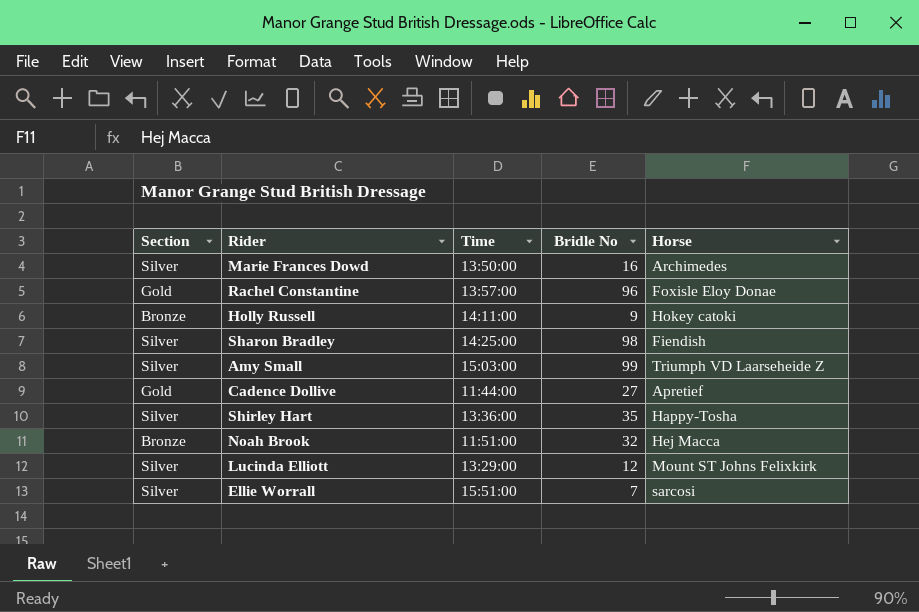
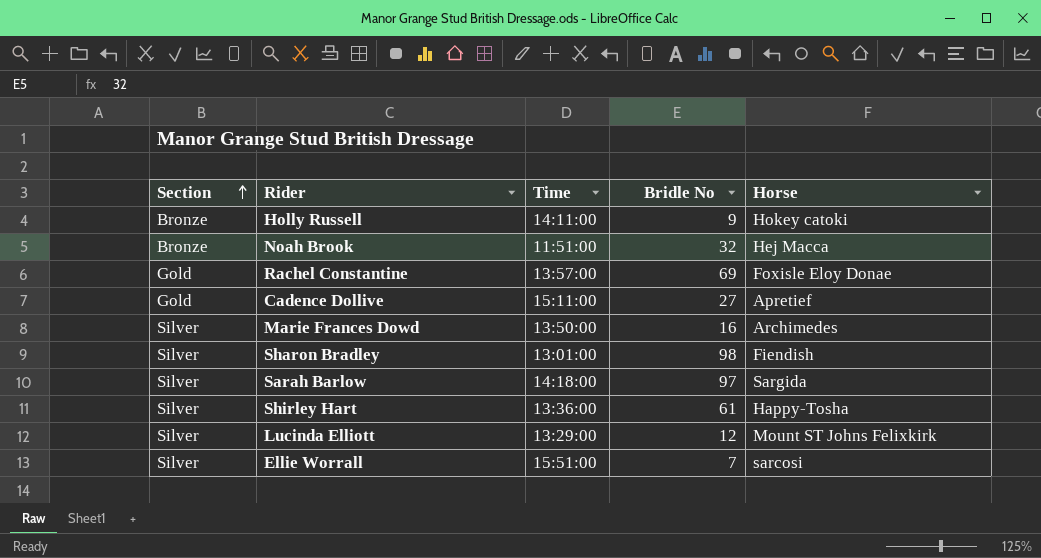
row order: none -> Section ascending
row Amy Small: Silver | 15:03:00 | 99 | Triumph VD Laarseheide Z -> none
Rachel Constantine | Bridle No: 96 -> 69
Cadence Dollive | Time: 11:44:00 -> 15:11:00
Sharon Bradley | Time: 14:25:00 -> 13:01:00
row Sarah Barlow: none -> Silver | 14:18:00 | 97 | Sargida
Shirley Hart | Bridle No: 35 -> 61

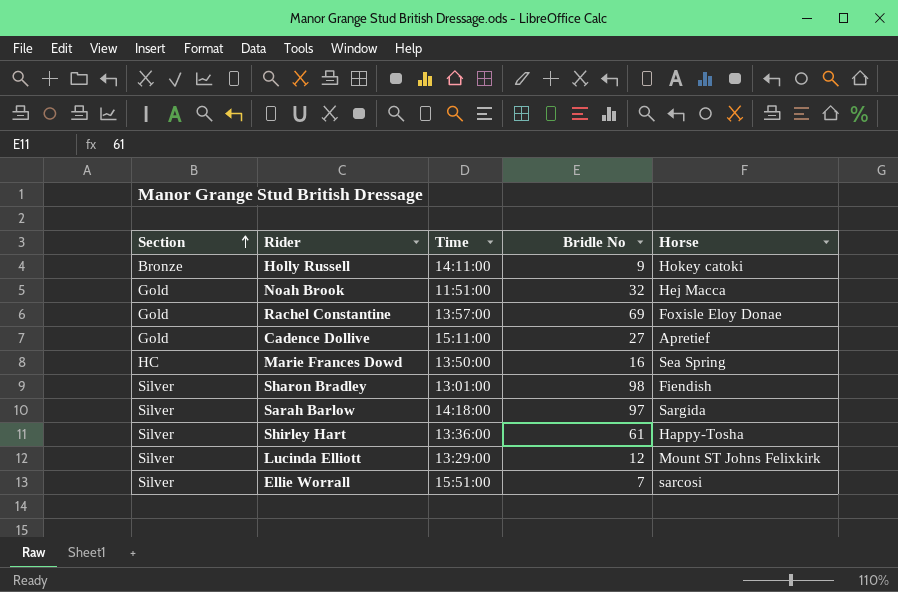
Noah Brook | Section: Bronze -> Gold
Marie Frances Dowd | Section: Silver -> HC
Marie Frances Dowd | Horse: Archimedes -> Sea Spring

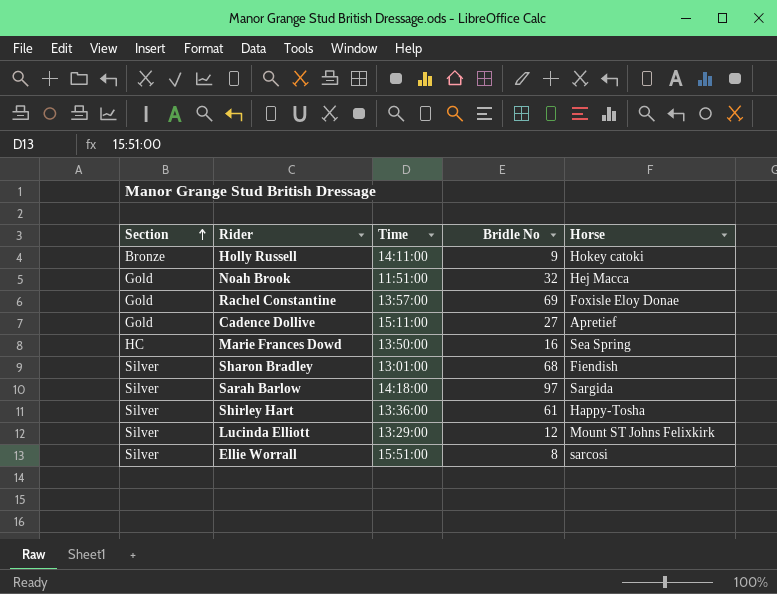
Sharon Bradley | Bridle No: 98 -> 68
Ellie Worrall | Bridle No: 7 -> 8

